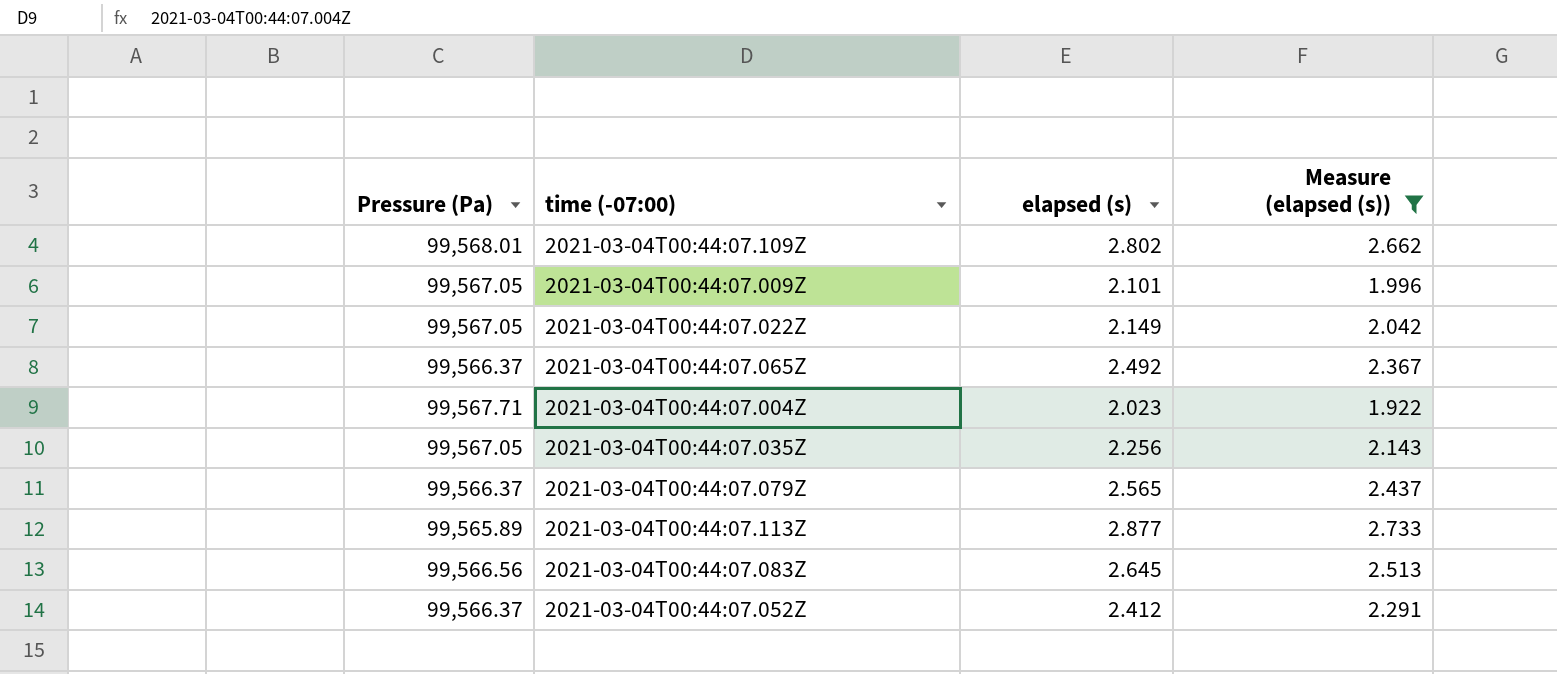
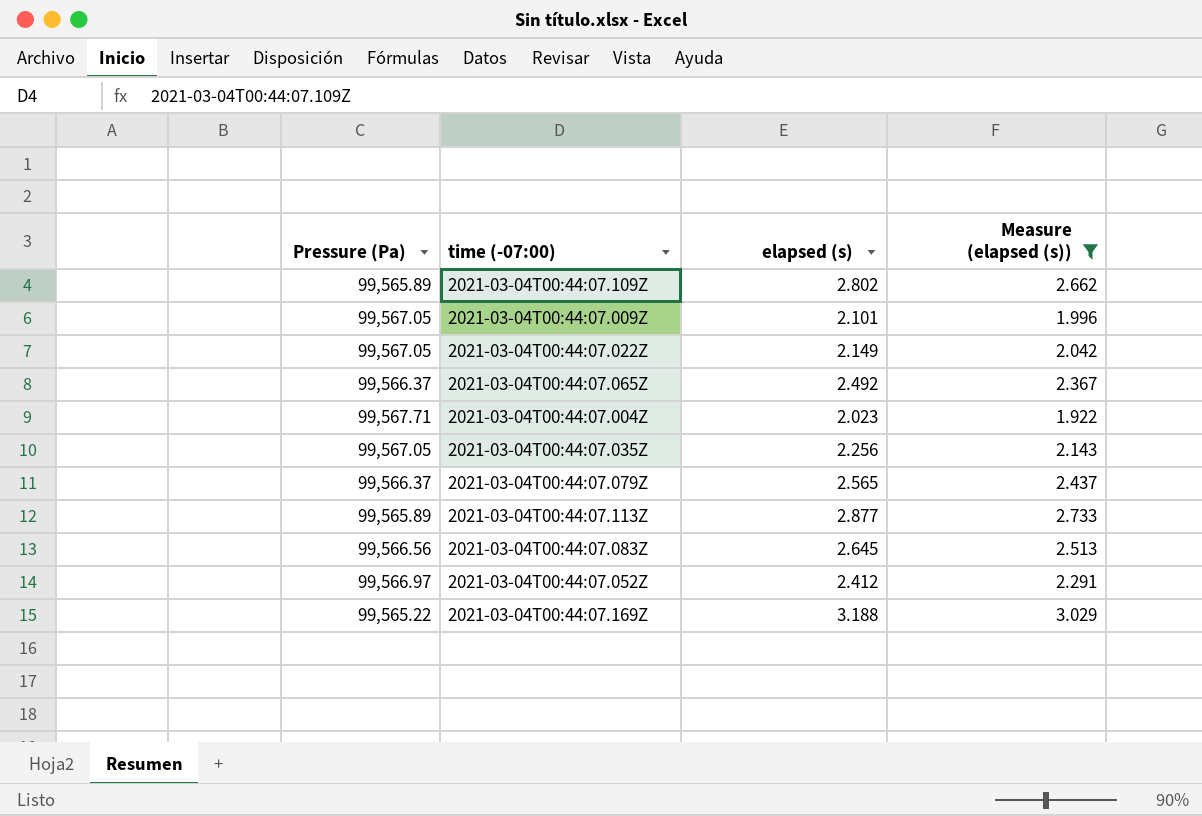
2021-03-04T00:44:07.109Z | Pressure (Pa): 99,568.01 -> 99,565.89
2021-03-04T00:44:07.052Z | Pressure (Pa): 99,566.37 -> 99,566.97
row 2021-03-04T00:44:07.169Z: none -> 99,565.22 | 3.188 | 3.029

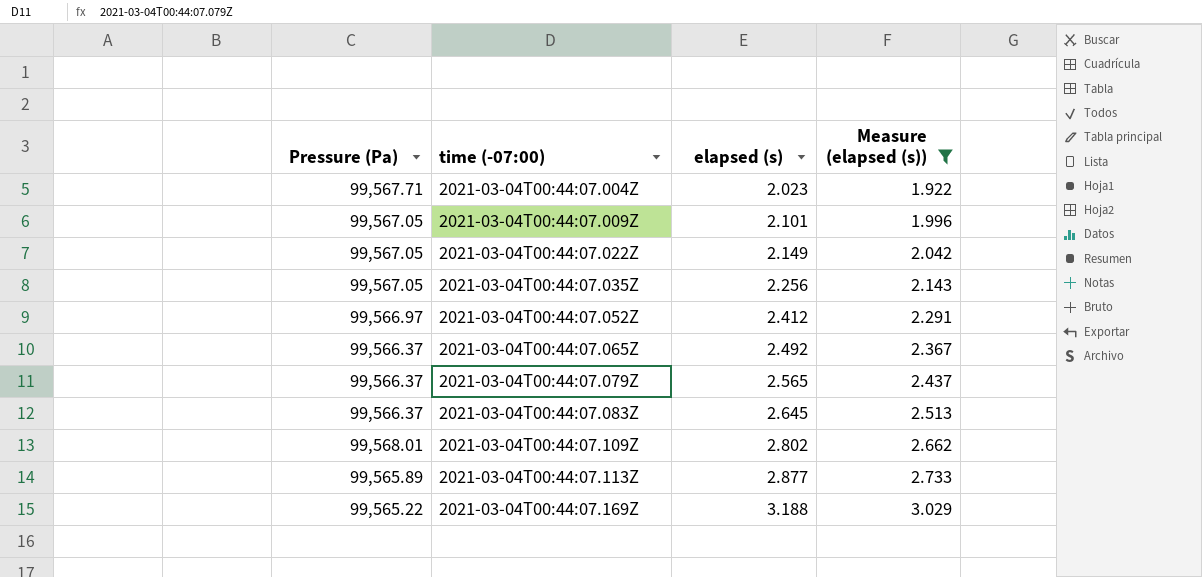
row order: none -> time (-07:00) ascending
2021-03-04T00:44:07.083Z | Pressure (Pa): 99,566.56 -> 99,566.37
2021-03-04T00:44:07.109Z | Pressure (Pa): 99,565.89 -> 99,568.01

